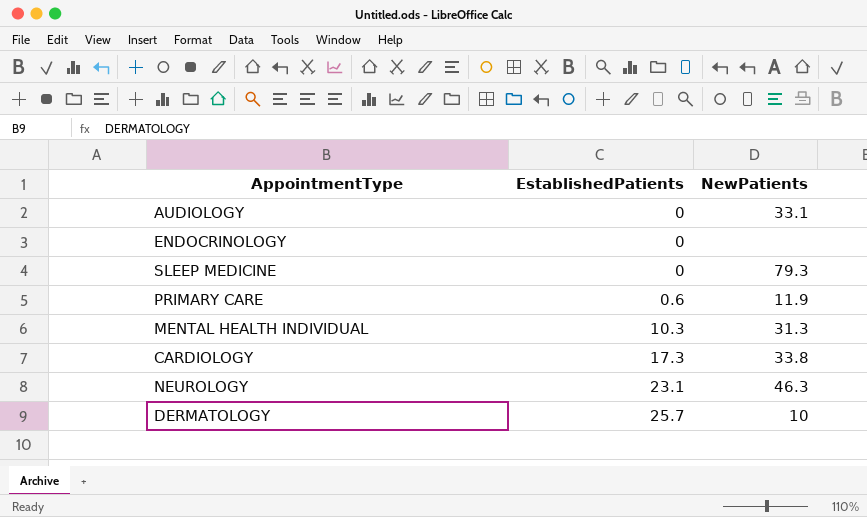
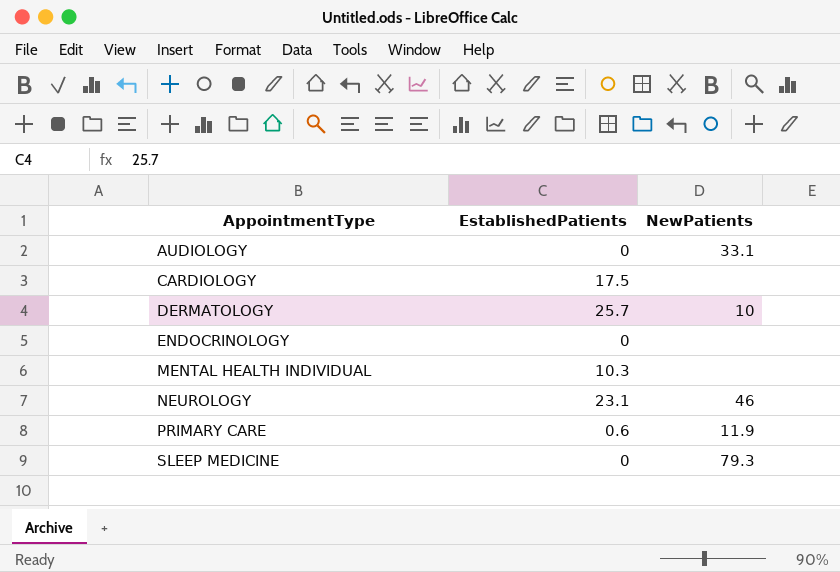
row order: EstablishedPatients ascending -> AppointmentType ascending
CARDIOLOGY | EstablishedPatients: 17.3 -> 17.5
CARDIOLOGY | NewPatients: 33.8 -> none
MENTAL HEALTH INDIVIDUAL | NewPatients: 31.3 -> none
NEUROLOGY | NewPatients: 46.3 -> 46

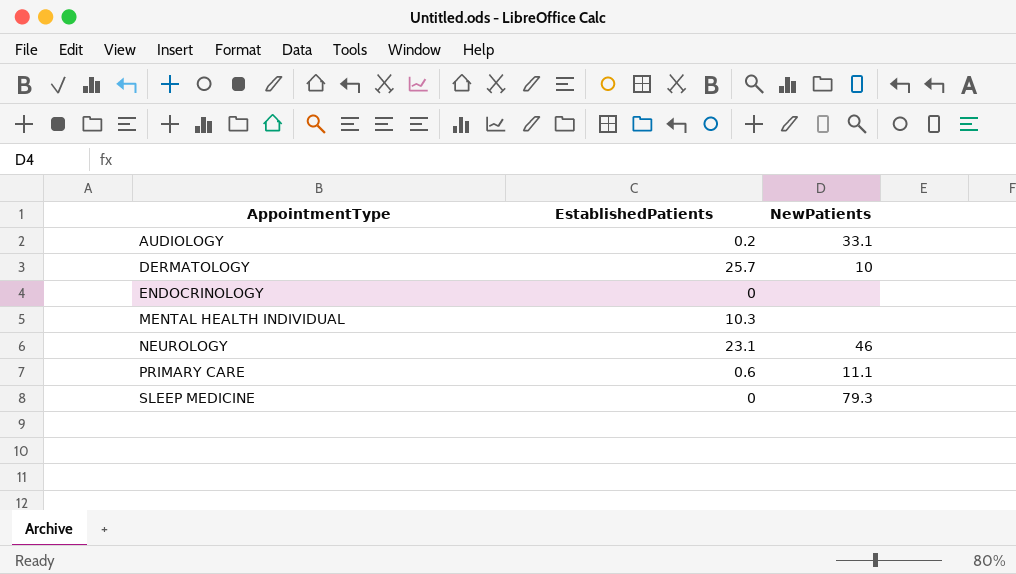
row CARDIOLOGY: 17.5 | none -> none
AUDIOLOGY | EstablishedPatients: 0 -> 0.2
PRIMARY CARE | NewPatients: 11.9 -> 11.1

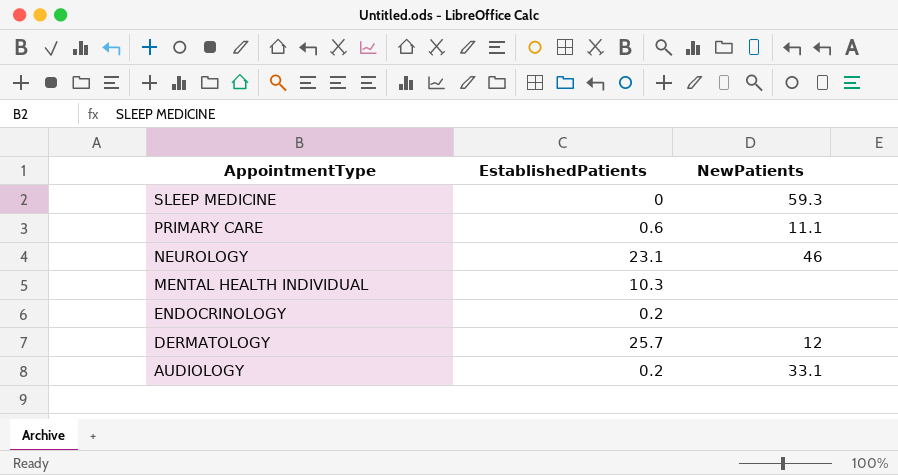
row order: AppointmentType ascending -> AppointmentType descending
SLEEP MEDICINE | NewPatients: 79.3 -> 59.3
ENDOCRINOLOGY | EstablishedPatients: 0 -> 0.2
DERMATOLOGY | NewPatients: 10 -> 12

